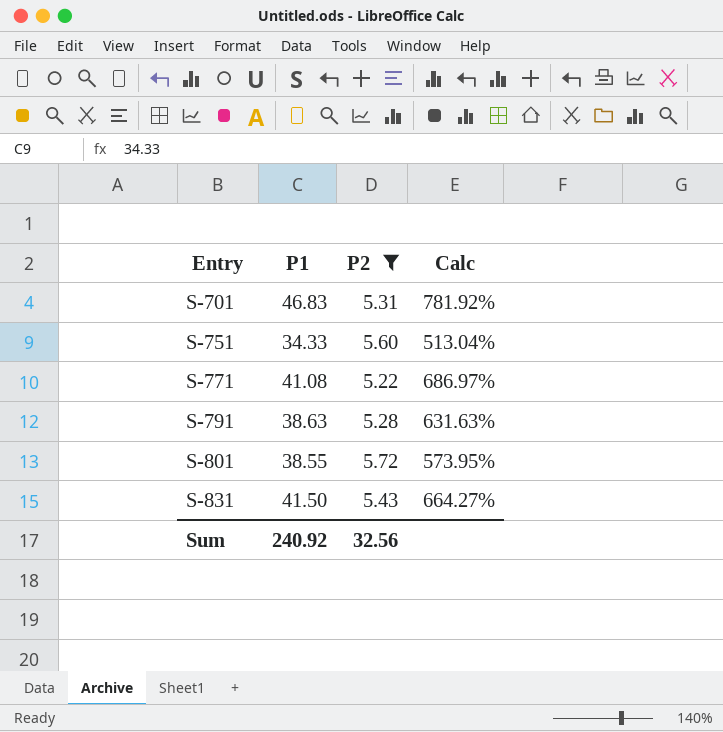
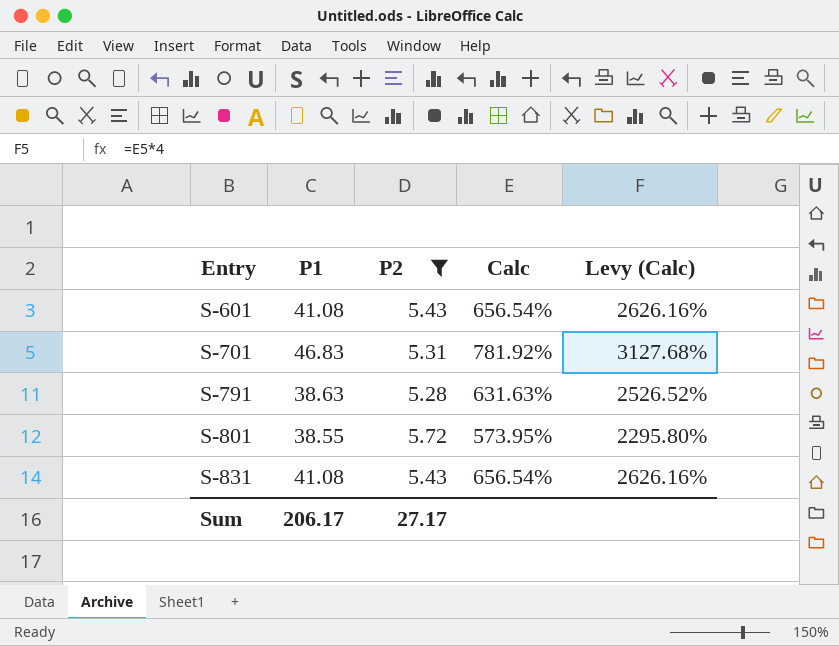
column Levy (Calc) | formula: none -> [Calc] * 4
row S-751: 34.33 | 5.60 | 513.04% -> none
row S-771: 41.08 | 5.22 | 686.97% -> none
row S-601: none -> 41.08 | 5.43 | 656.54% | 2626.16%
S-831 | P1: 41.50 -> 41.08
S-831 | Calc: 664.27% -> 656.54%
Sum | P1: 240.92 -> 206.17
Sum | P2: 32.56 -> 27.17

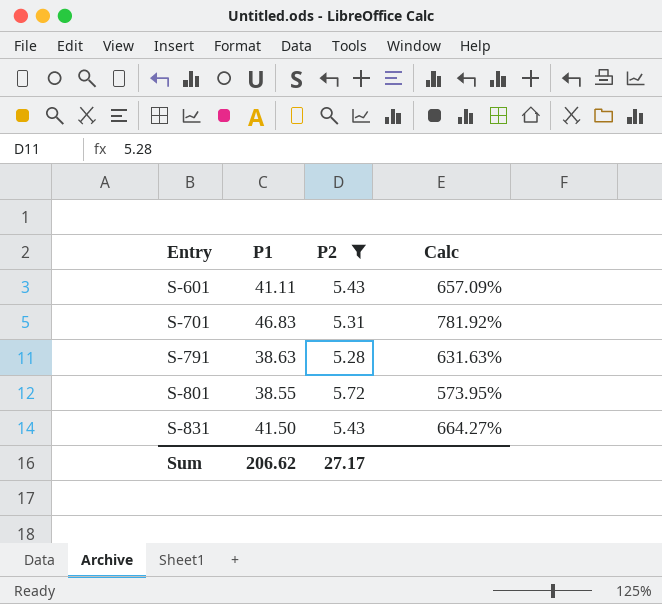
column Levy (Calc) | formula: [Calc] * 4 -> none
S-601 | P1: 41.08 -> 41.11
S-601 | Calc: 656.54% -> 657.09%
S-831 | P1: 41.08 -> 41.50
S-831 | Calc: 656.54% -> 664.27%
Sum | P1: 206.17 -> 206.62

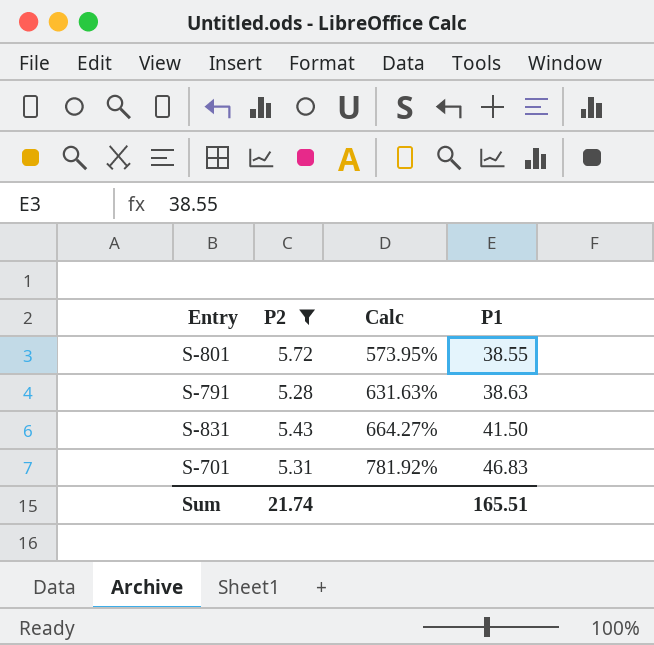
row order: Entry ascending -> Calc ascending
column P1 | position: 2 -> 4
row S-601: 41.11 | 5.43 | 657.09% -> none
Sum | P2: 27.17 -> 21.74
Sum | P1: 206.62 -> 165.51

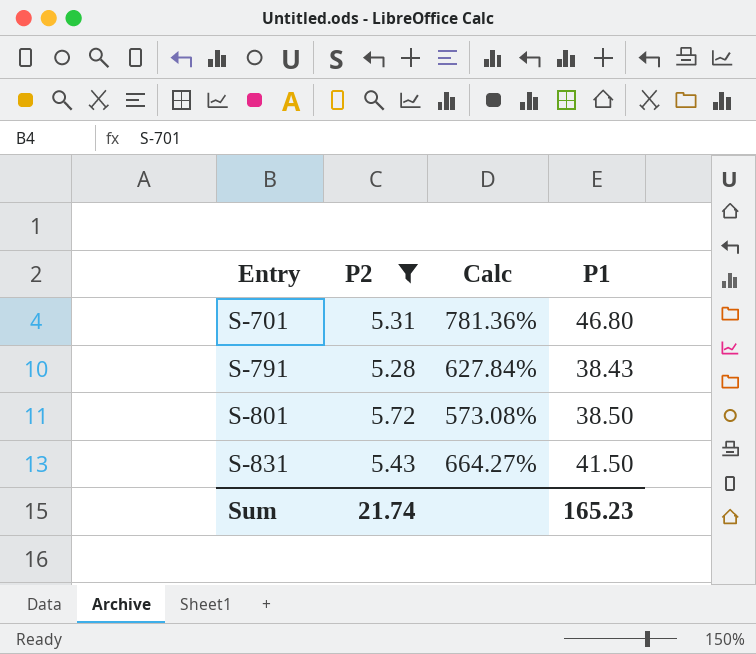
row order: Calc ascending -> Entry ascending
S-701 | Calc: 781.92% -> 781.36%
S-701 | P1: 46.83 -> 46.80
S-791 | Calc: 631.63% -> 627.84%
S-791 | P1: 38.63 -> 38.43
S-801 | Calc: 573.95% -> 573.08%
S-801 | P1: 38.55 -> 38.50
Sum | P1: 165.51 -> 165.23

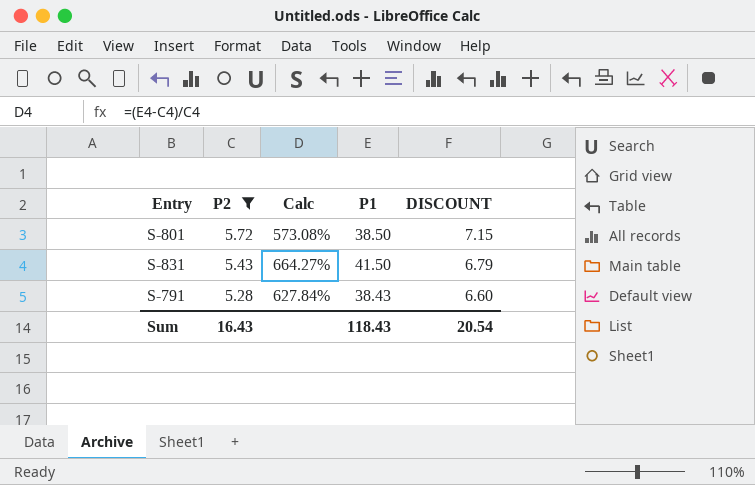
row order: Entry ascending -> P2 descending
column DISCOUNT | formula: none -> [P2] * 1.25
row S-701: 5.31 | 781.36% | 46.80 -> none
Sum | P2: 21.74 -> 16.43
Sum | P1: 165.23 -> 118.43

